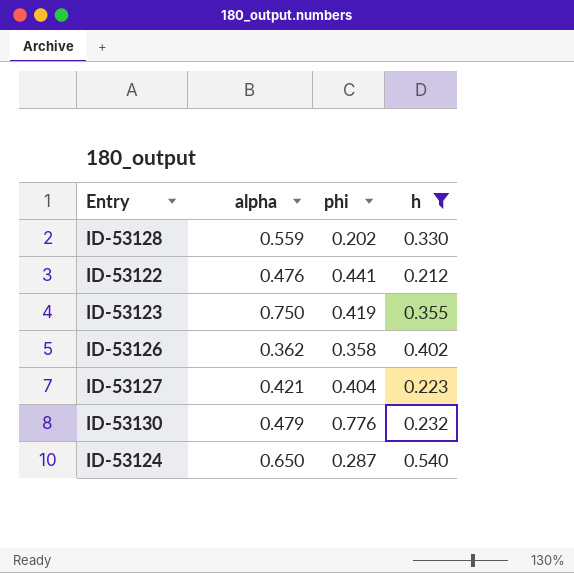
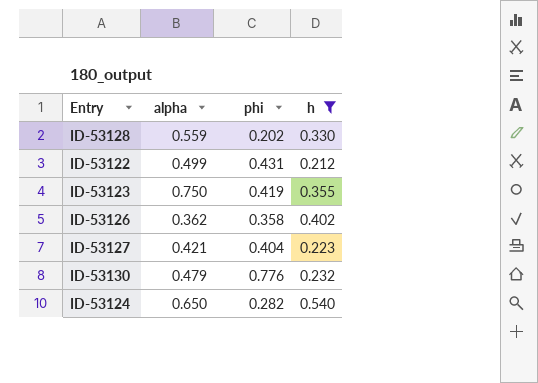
ID-53122 | alpha: 0.476 -> 0.499
ID-53122 | phi: 0.441 -> 0.431
ID-53124 | phi: 0.287 -> 0.282

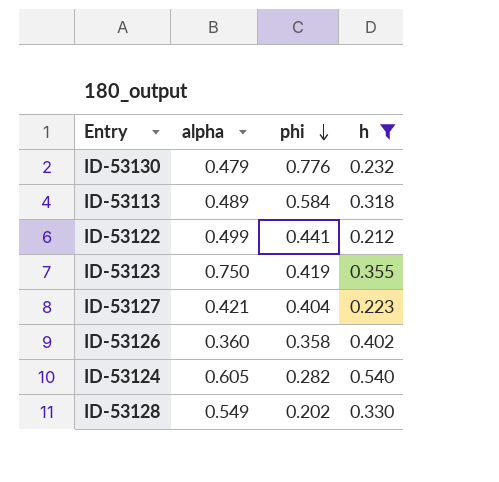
row order: none -> phi descending
row ID-53113: none -> 0.489 | 0.584 | 0.318
ID-53122 | phi: 0.431 -> 0.441
ID-53126 | alpha: 0.362 -> 0.360
ID-53124 | alpha: 0.650 -> 0.605
ID-53128 | alpha: 0.559 -> 0.549

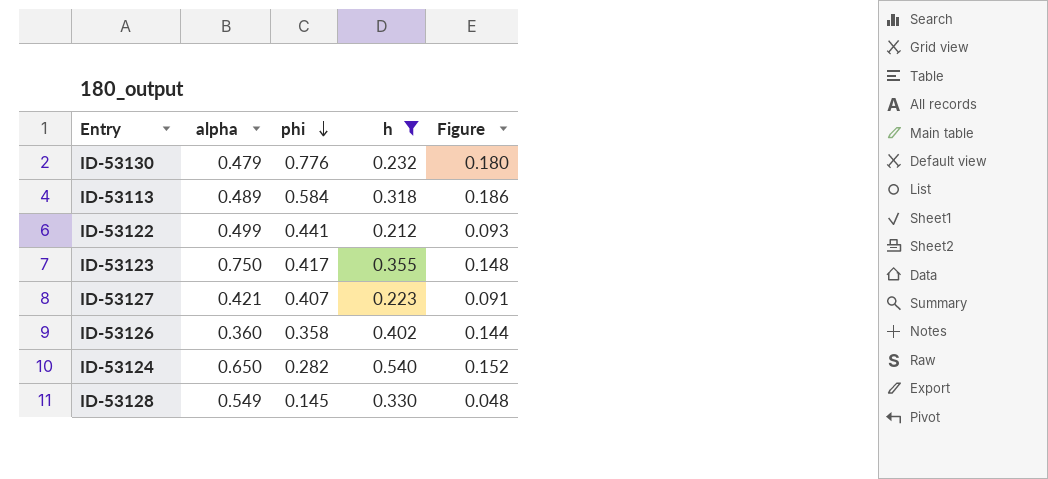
column Figure | formula: none -> [phi] * [h]
ID-53123 | phi: 0.419 -> 0.417
ID-53127 | phi: 0.404 -> 0.407
ID-53124 | alpha: 0.605 -> 0.650
ID-53128 | phi: 0.202 -> 0.145

